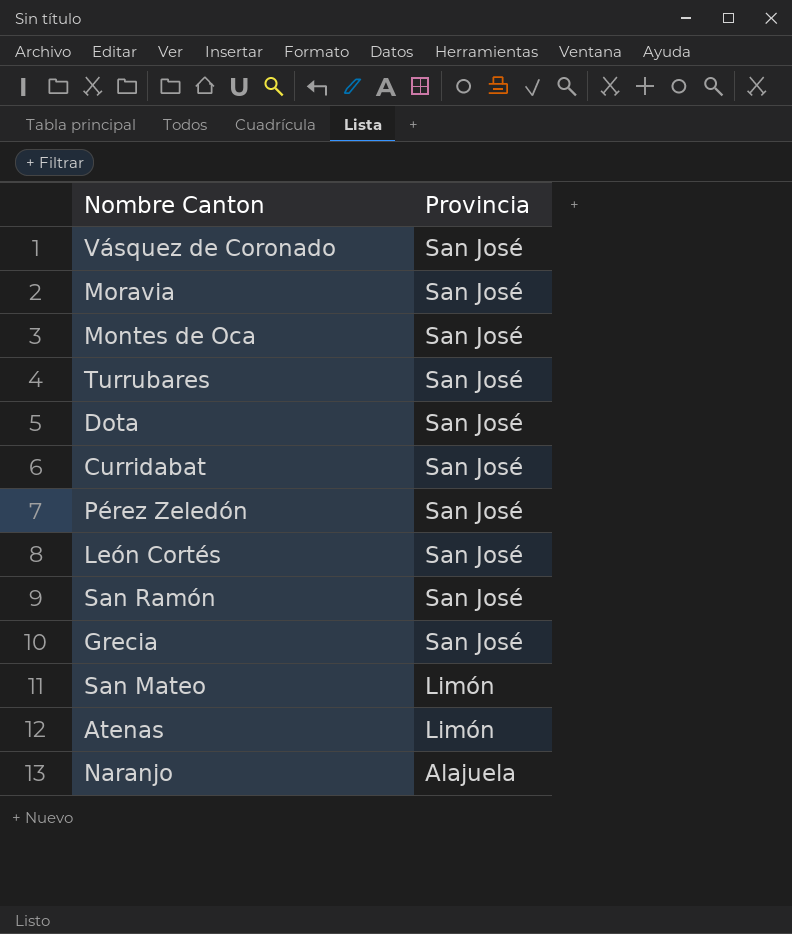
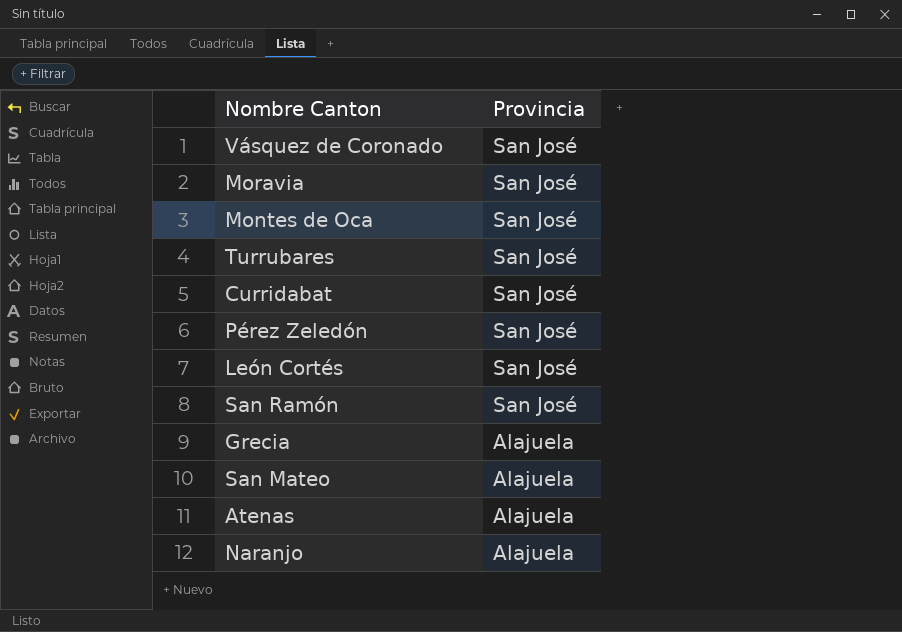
row Dota: San José -> none
Grecia | Provincia: San José -> Alajuela
San Mateo | Provincia: Limón -> Alajuela
Atenas | Provincia: Limón -> Alajuela

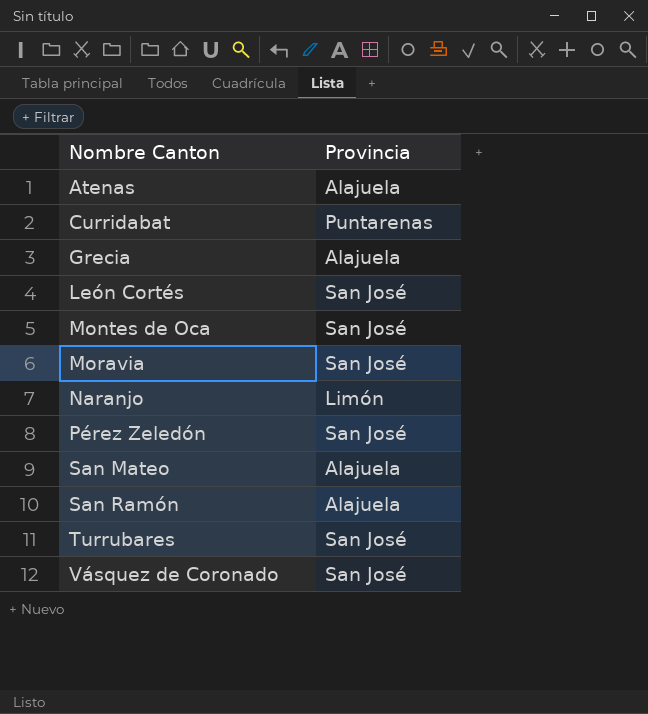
row order: Provincia descending -> Nombre Canton ascending
Curridabat | Provincia: San José -> Puntarenas
Naranjo | Provincia: Alajuela -> Limón
San Ramón | Provincia: San José -> Alajuela

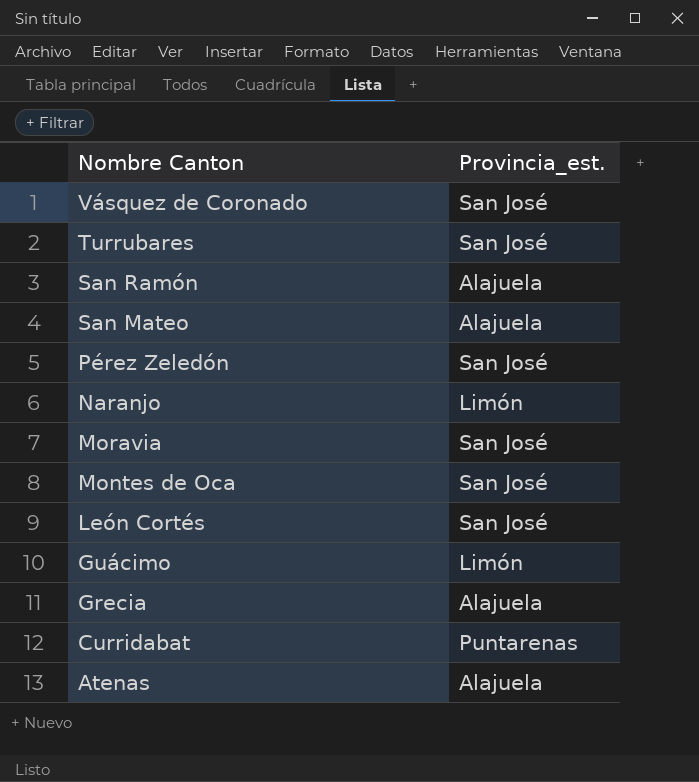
row order: Nombre Canton ascending -> Nombre Canton descending
column name: Provincia -> Provincia_est.
row Guácimo: none -> Limón

